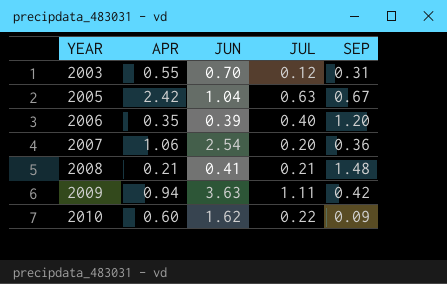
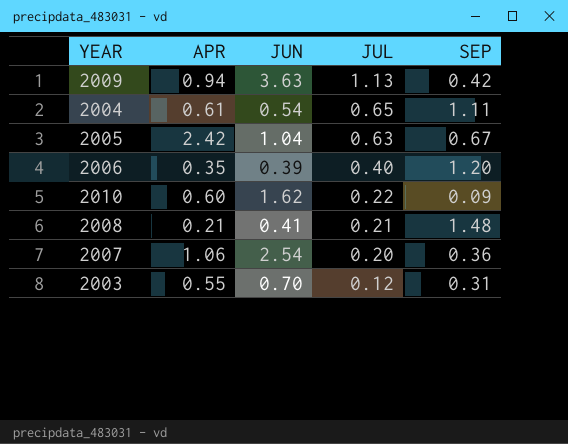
row order: YEAR ascending -> JUL descending
2009 | JUL: 1.11 -> 1.13
row 2004: none -> 0.61 | 0.54 | 0.65 | 1.11

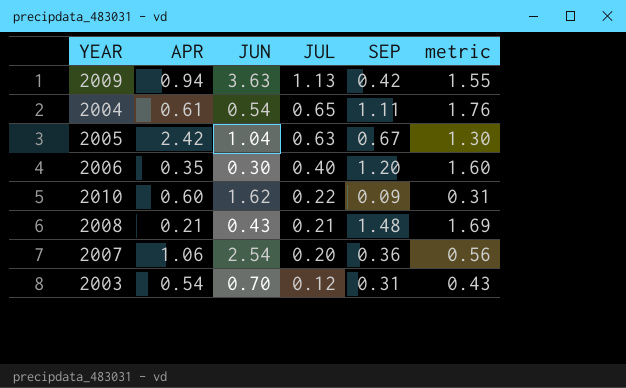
column metric | formula: none -> [JUL] + [SEP]
2006 | JUN: 0.39 -> 0.30
2008 | JUN: 0.41 -> 0.43
2003 | APR: 0.55 -> 0.54

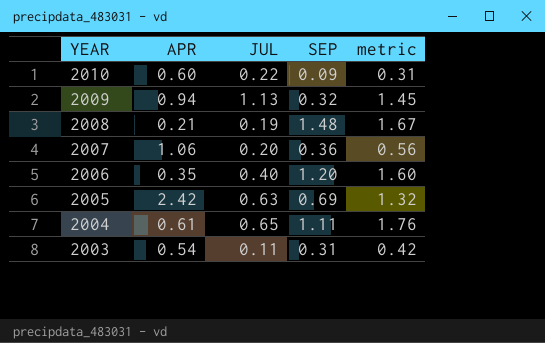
row order: JUL descending -> YEAR descending
column JUN | position: 3 -> none
2009 | SEP: 0.42 -> 0.32
2009 | metric: 1.55 -> 1.45
2008 | JUL: 0.21 -> 0.19
2008 | metric: 1.69 -> 1.67
2005 | SEP: 0.67 -> 0.69
2005 | metric: 1.30 -> 1.32
2003 | JUL: 0.12 -> 0.11
2003 | metric: 0.43 -> 0.42

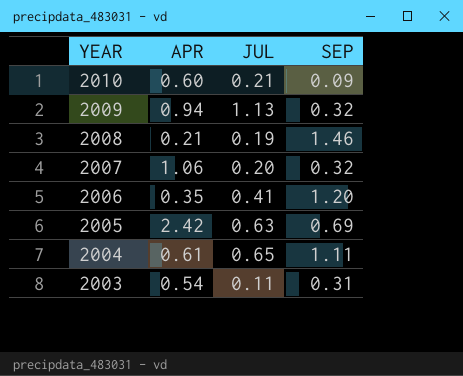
column metric | formula: [JUL] + [SEP] -> none
2010 | JUL: 0.22 -> 0.21
2008 | SEP: 1.48 -> 1.46
2007 | SEP: 0.36 -> 0.32
2006 | JUL: 0.40 -> 0.41

